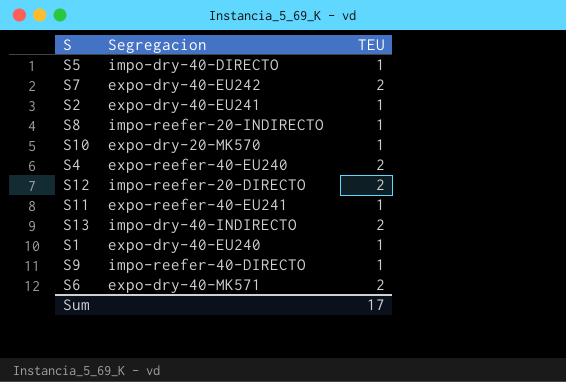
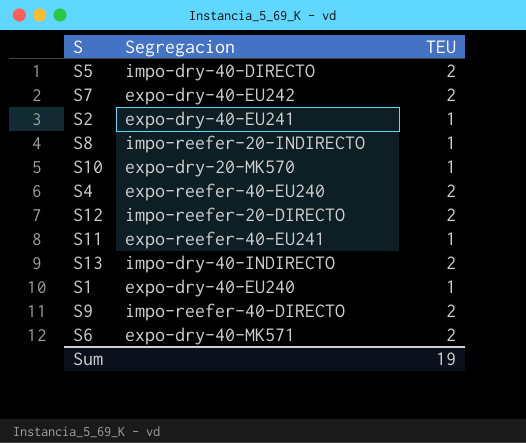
S5 | TEU: 1 -> 2
S9 | TEU: 1 -> 2
Sum | TEU: 17 -> 19

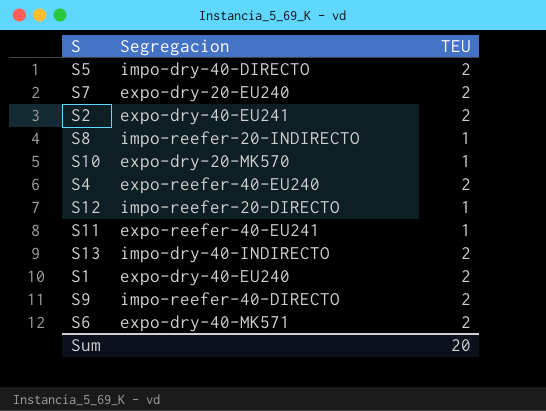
S7 | Segregacion: expo-dry-40-EU242 -> expo-dry-20-EU240
S2 | TEU: 1 -> 2
S12 | TEU: 2 -> 1
S1 | TEU: 1 -> 2
Sum | TEU: 19 -> 20

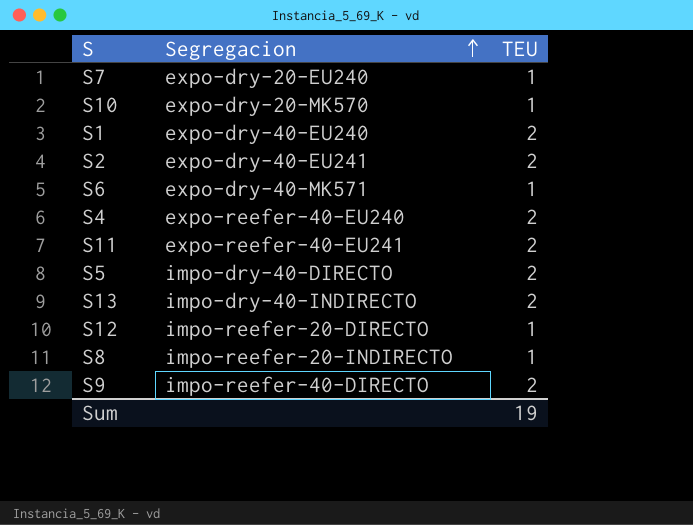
row order: none -> Segregacion ascending
S7 | TEU: 2 -> 1
S6 | TEU: 2 -> 1
S11 | TEU: 1 -> 2
Sum | TEU: 20 -> 19

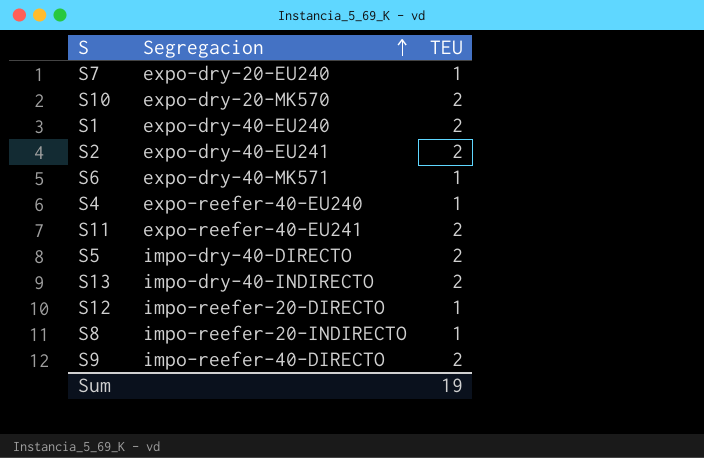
S10 | TEU: 1 -> 2
S4 | TEU: 2 -> 1

